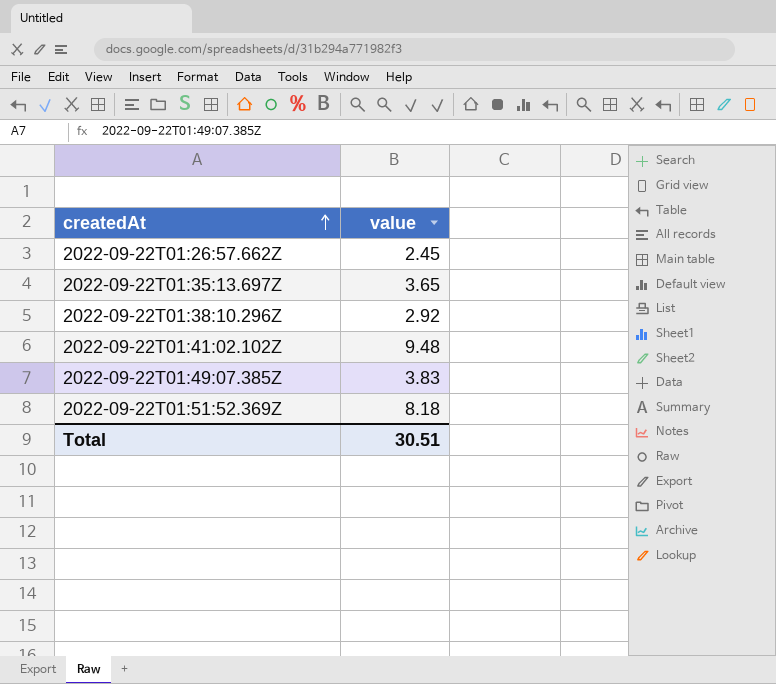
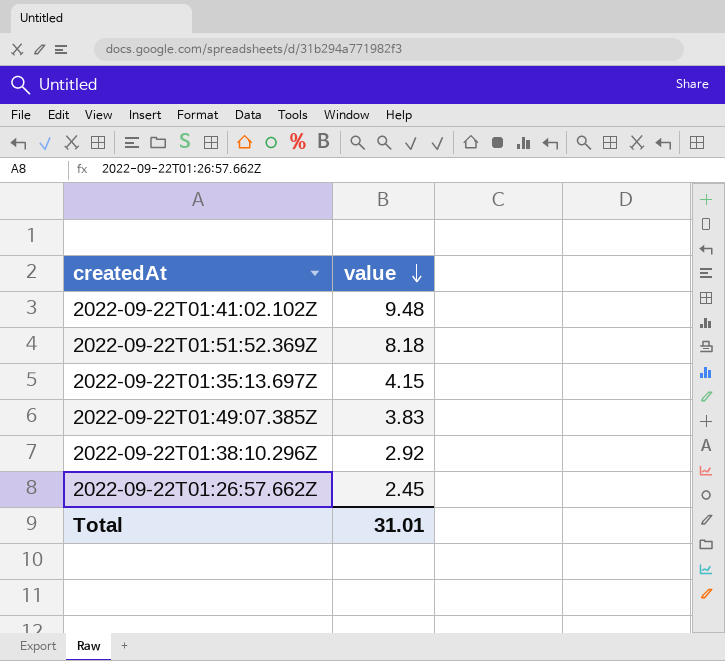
row order: createdAt ascending -> value descending
2022-09-22T01:35:13.697Z | value: 3.65 -> 4.15
Total | value: 30.51 -> 31.01

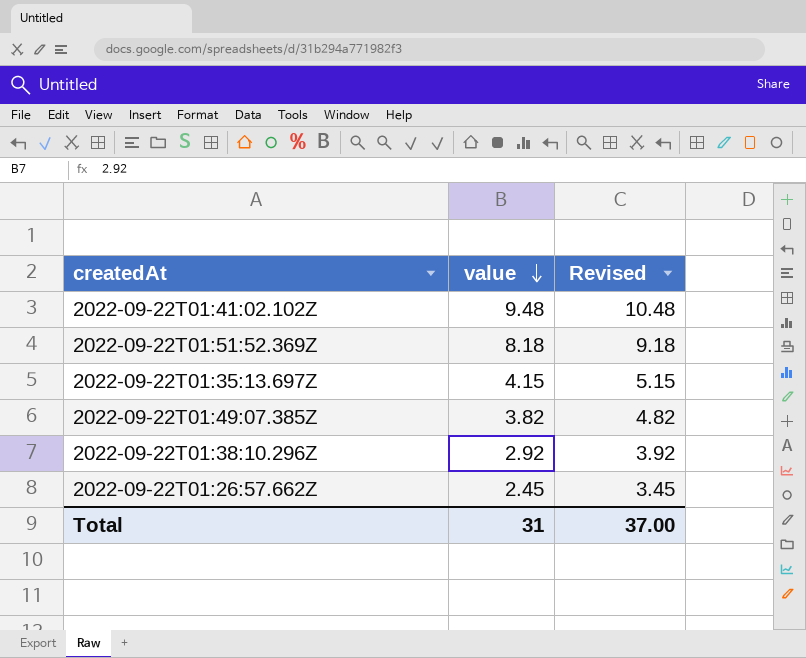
column Revised | formula: none -> [value] + 1
2022-09-22T01:49:07.385Z | value: 3.83 -> 3.82
Total | value: 31.01 -> 31

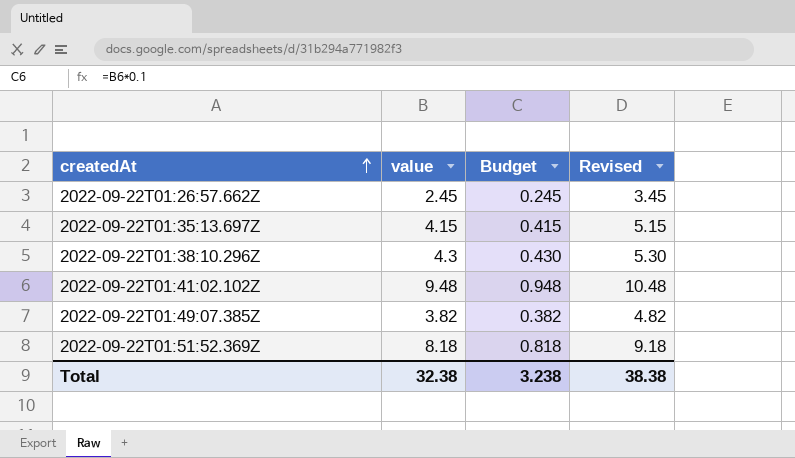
row order: value descending -> createdAt ascending
column Budget | formula: none -> [value] * 0.1
2022-09-22T01:38:10.296Z | value: 2.92 -> 4.3
2022-09-22T01:38:10.296Z | Revised: 3.92 -> 5.30
Total | value: 31 -> 32.38
Total | Revised: 37.00 -> 38.38

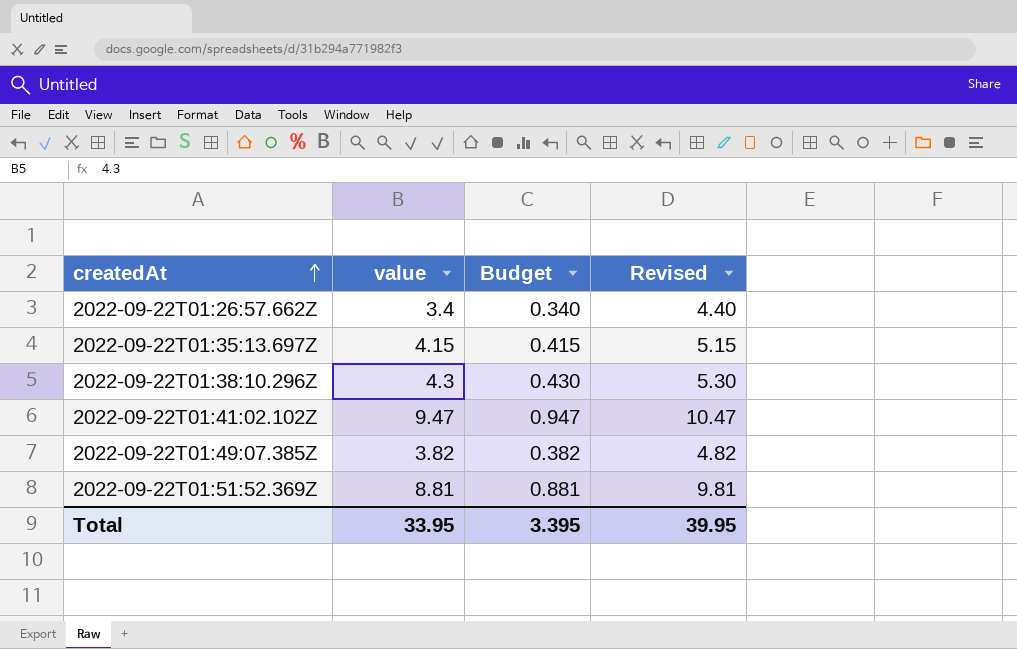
2022-09-22T01:26:57.662Z | value: 2.45 -> 3.4
2022-09-22T01:26:57.662Z | Budget: 0.245 -> 0.340
2022-09-22T01:26:57.662Z | Revised: 3.45 -> 4.40
2022-09-22T01:41:02.102Z | value: 9.48 -> 9.47
2022-09-22T01:41:02.102Z | Budget: 0.948 -> 0.947
2022-09-22T01:41:02.102Z | Revised: 10.48 -> 10.47
2022-09-22T01:51:52.369Z | value: 8.18 -> 8.81
2022-09-22T01:51:52.369Z | Budget: 0.818 -> 0.881
2022-09-22T01:51:52.369Z | Revised: 9.18 -> 9.81
Total | value: 32.38 -> 33.95
Total | Budget: 3.238 -> 3.395
Total | Revised: 38.38 -> 39.95

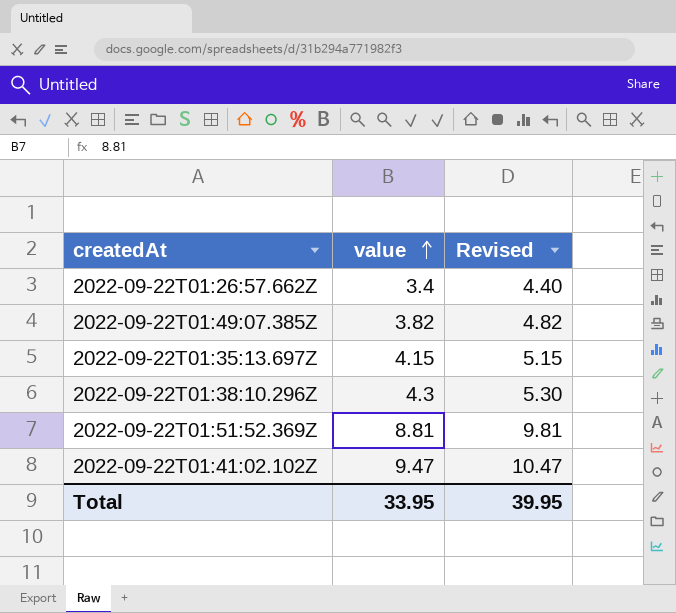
row order: createdAt ascending -> value ascending
column Budget | formula: [value] * 0.1 -> none

